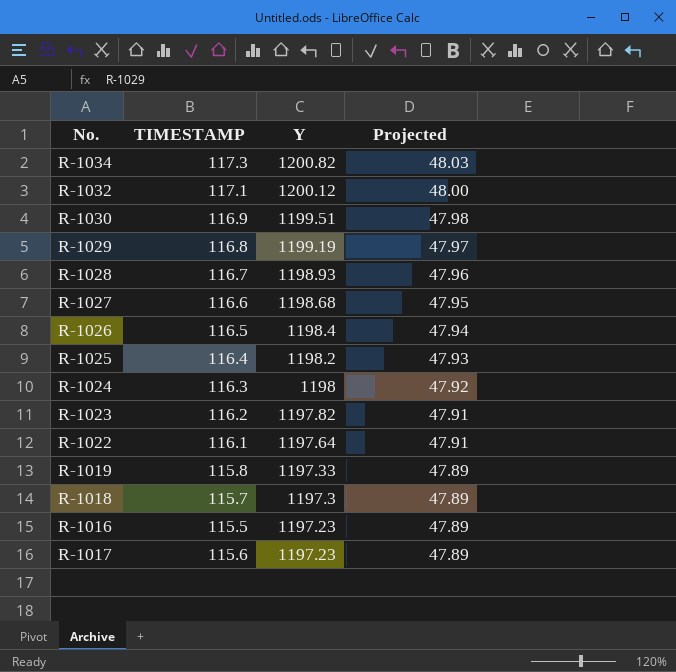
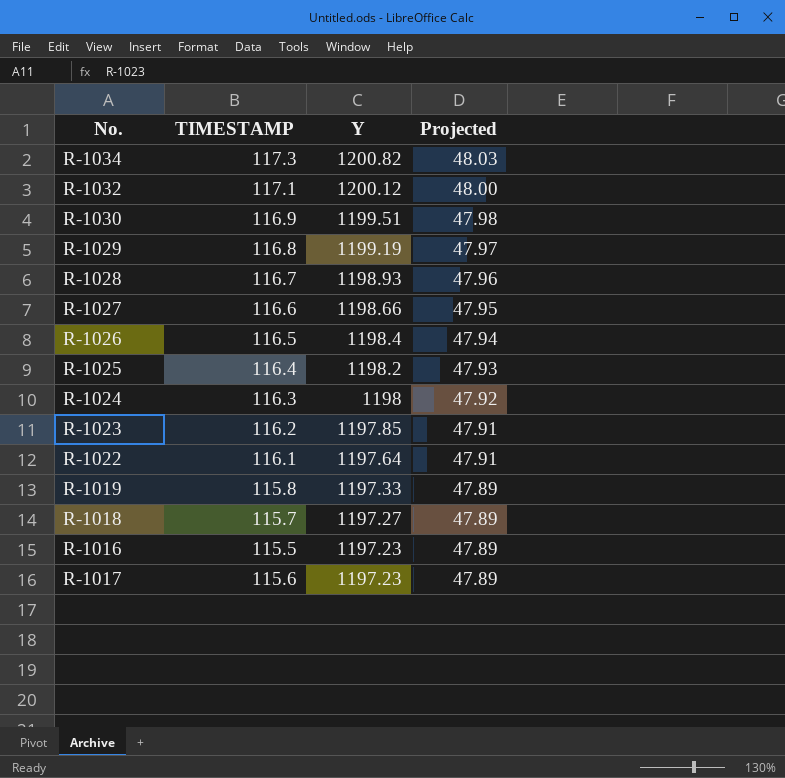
R-1027 | Y: 1198.68 -> 1198.66
R-1023 | Y: 1197.82 -> 1197.85
R-1018 | Y: 1197.3 -> 1197.27

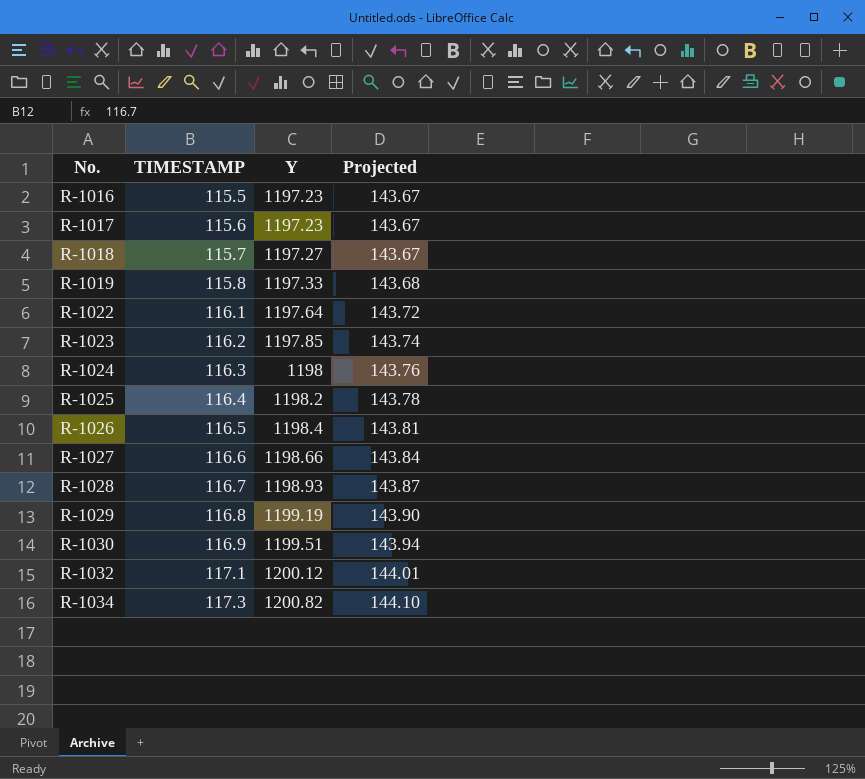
row order: Y descending -> No. ascending
column Projected | formula: [Y] * 0.04 -> [Y] * 0.12

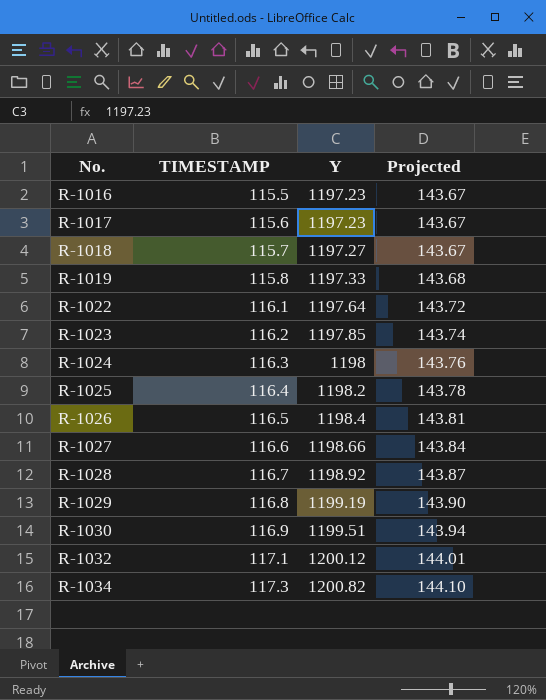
R-1028 | Y: 1198.93 -> 1198.92

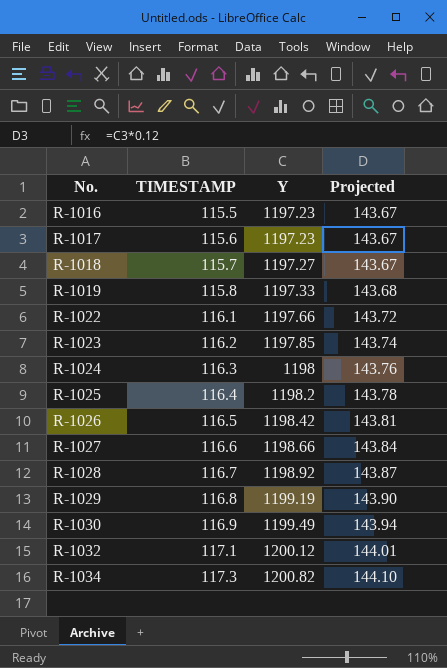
R-1022 | Y: 1197.64 -> 1197.66
R-1026 | Y: 1198.4 -> 1198.42
R-1030 | Y: 1199.51 -> 1199.49

